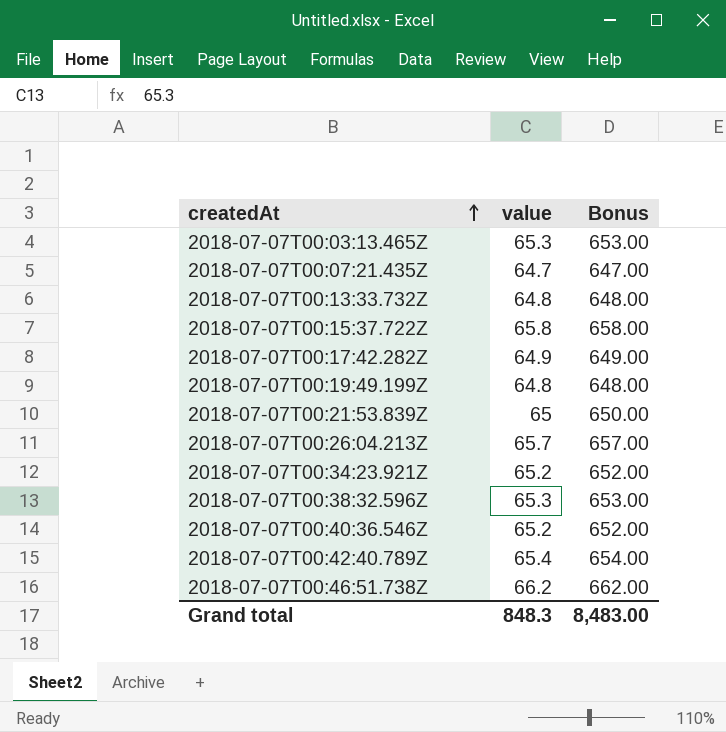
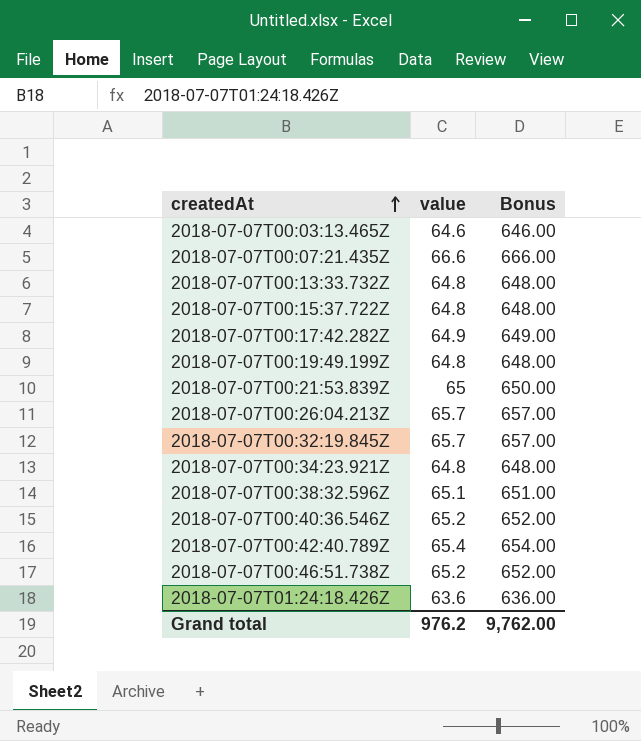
2018-07-07T00:03:13.465Z | value: 65.3 -> 64.6
2018-07-07T00:03:13.465Z | Bonus: 653.00 -> 646.00
2018-07-07T00:07:21.435Z | value: 64.7 -> 66.6
2018-07-07T00:07:21.435Z | Bonus: 647.00 -> 666.00
2018-07-07T00:15:37.722Z | value: 65.8 -> 64.8
2018-07-07T00:15:37.722Z | Bonus: 658.00 -> 648.00
row 2018-07-07T00:32:19.845Z: none -> 65.7 | 657.00
2018-07-07T00:34:23.921Z | value: 65.2 -> 64.8
2018-07-07T00:34:23.921Z | Bonus: 652.00 -> 648.00
2018-07-07T00:38:32.596Z | value: 65.3 -> 65.1
2018-07-07T00:38:32.596Z | Bonus: 653.00 -> 651.00
2018-07-07T00:46:51.738Z | value: 66.2 -> 65.2
2018-07-07T00:46:51.738Z | Bonus: 662.00 -> 652.00
row 2018-07-07T01:24:18.426Z: none -> 63.6 | 636.00
Grand total | value: 848.3 -> 976.2
Grand total | Bonus: 8,483.00 -> 9,762.00

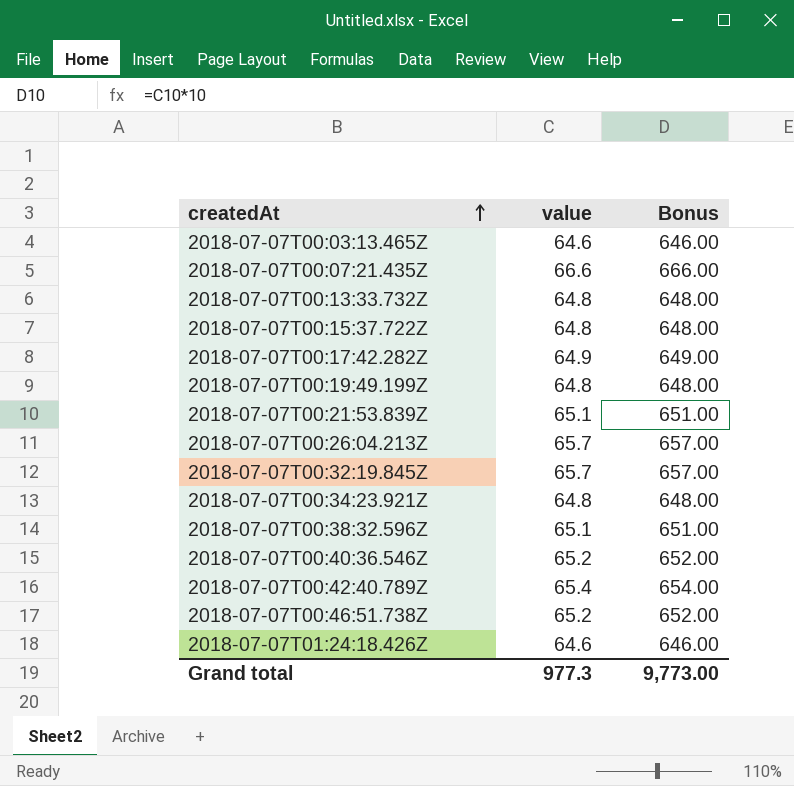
2018-07-07T00:21:53.839Z | value: 65 -> 65.1
2018-07-07T00:21:53.839Z | Bonus: 650.00 -> 651.00
2018-07-07T01:24:18.426Z | value: 63.6 -> 64.6
2018-07-07T01:24:18.426Z | Bonus: 636.00 -> 646.00
Grand total | value: 976.2 -> 977.3
Grand total | Bonus: 9,762.00 -> 9,773.00

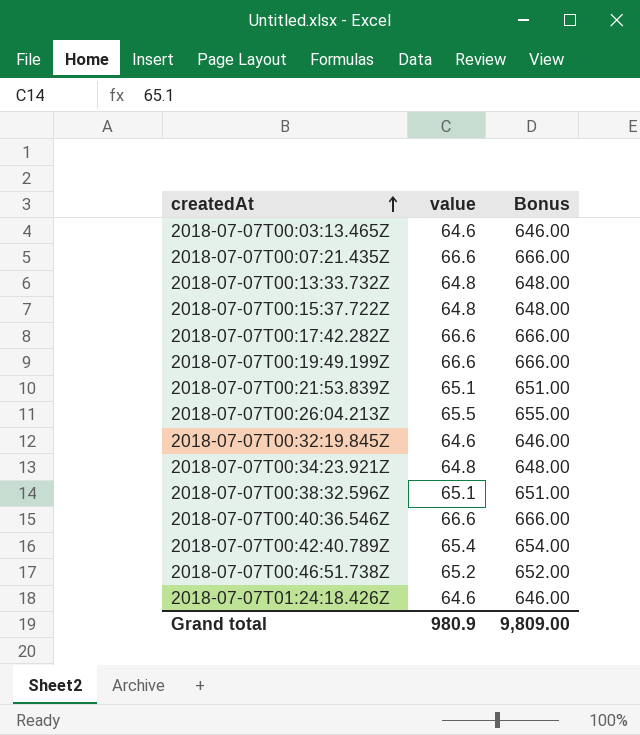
2018-07-07T00:17:42.282Z | value: 64.9 -> 66.6
2018-07-07T00:17:42.282Z | Bonus: 649.00 -> 666.00
2018-07-07T00:19:49.199Z | value: 64.8 -> 66.6
2018-07-07T00:19:49.199Z | Bonus: 648.00 -> 666.00
2018-07-07T00:26:04.213Z | value: 65.7 -> 65.5
2018-07-07T00:26:04.213Z | Bonus: 657.00 -> 655.00
2018-07-07T00:32:19.845Z | value: 65.7 -> 64.6
2018-07-07T00:32:19.845Z | Bonus: 657.00 -> 646.00
2018-07-07T00:40:36.546Z | value: 65.2 -> 66.6
2018-07-07T00:40:36.546Z | Bonus: 652.00 -> 666.00
Grand total | value: 977.3 -> 980.9
Grand total | Bonus: 9,773.00 -> 9,809.00

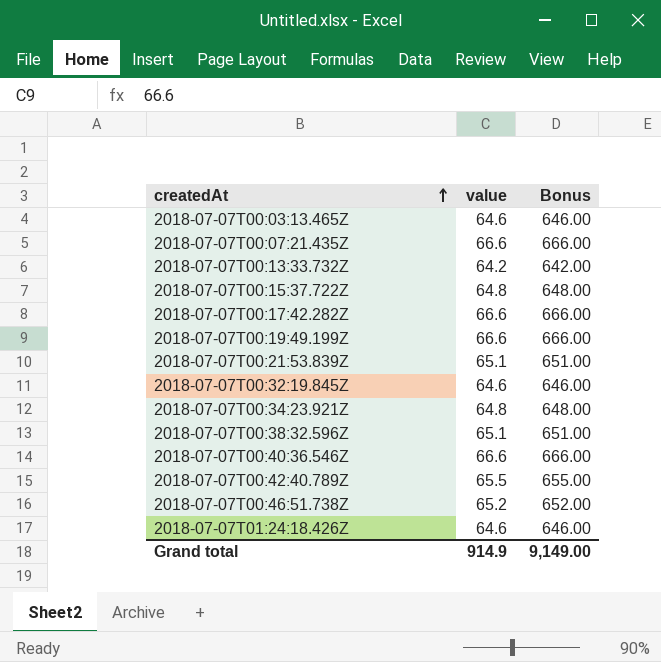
row 2018-07-07T00:26:04.213Z: 65.5 | 655.00 -> none
2018-07-07T00:13:33.732Z | value: 64.8 -> 64.2
2018-07-07T00:13:33.732Z | Bonus: 648.00 -> 642.00
2018-07-07T00:42:40.789Z | value: 65.4 -> 65.5
2018-07-07T00:42:40.789Z | Bonus: 654.00 -> 655.00
Grand total | value: 980.9 -> 914.9
Grand total | Bonus: 9,809.00 -> 9,149.00

